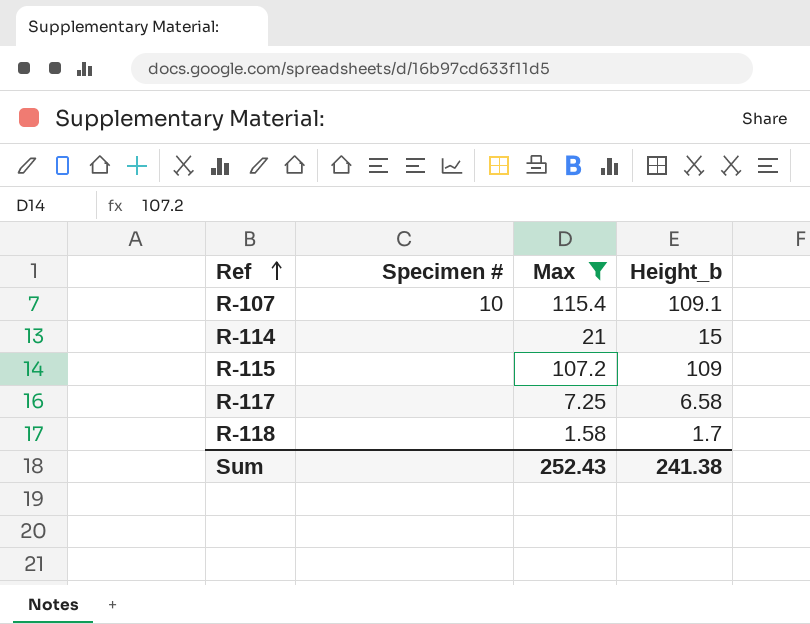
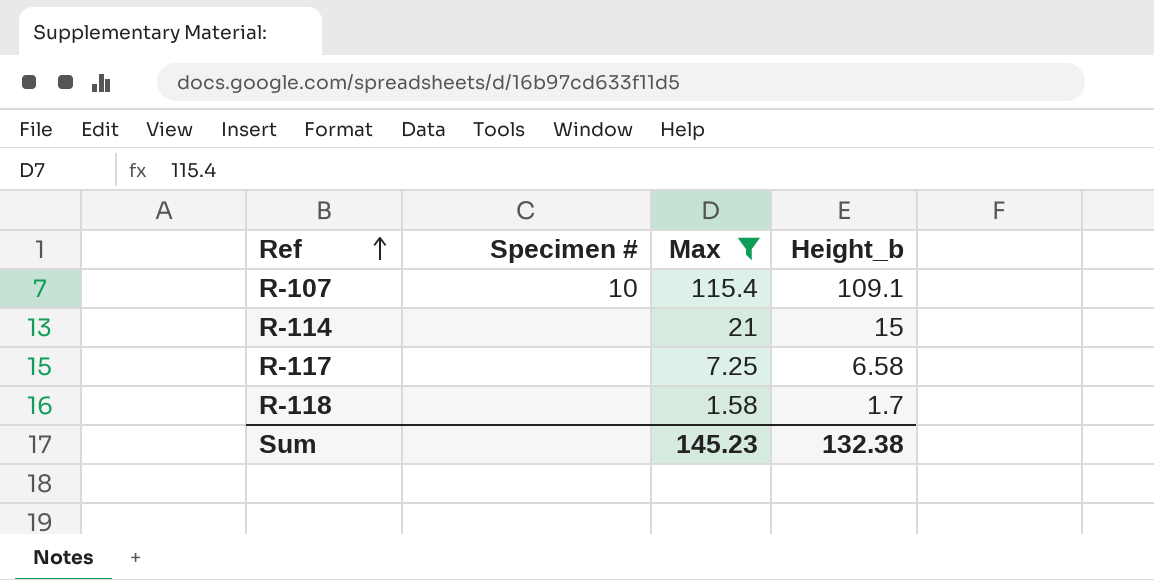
row R-115: none | 107.2 | 109 -> none
Sum | Max: 252.43 -> 145.23
Sum | Height_b: 241.38 -> 132.38

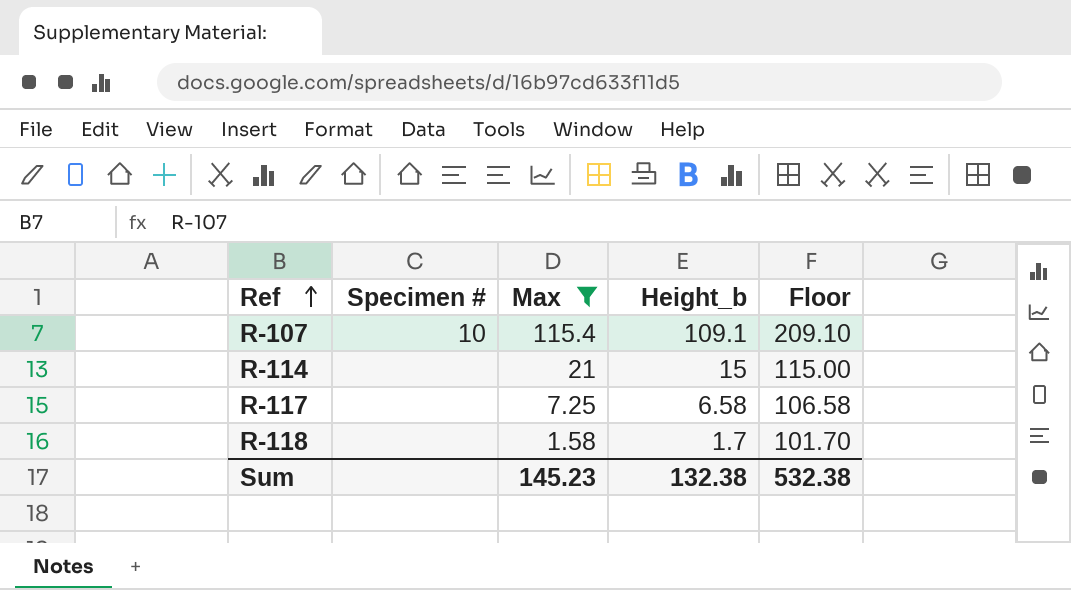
column Floor | formula: none -> [Height_b] + 100

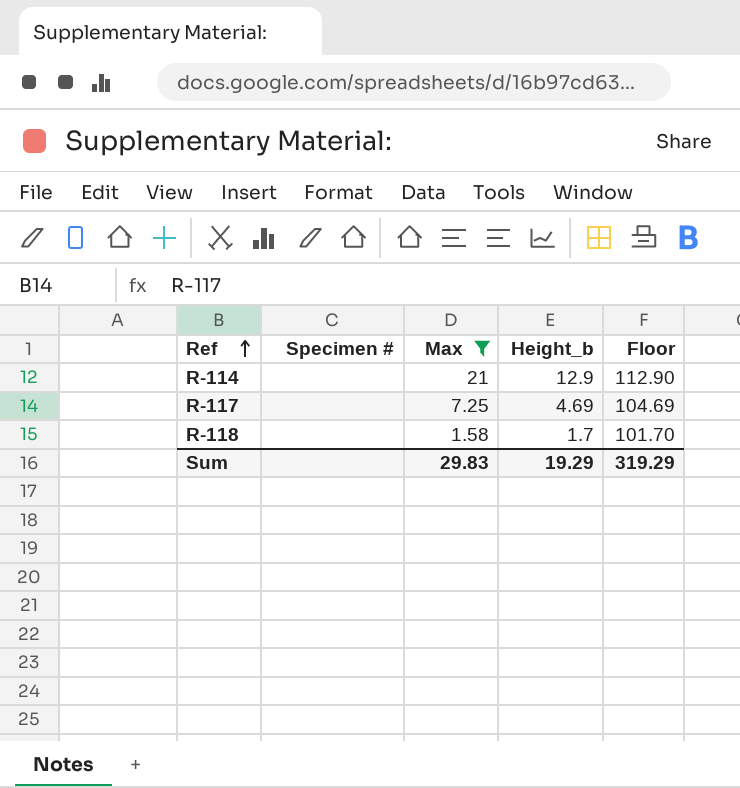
row R-107: 10 | 115.4 | 109.1 | 209.10 -> none
R-114 | Height_b: 15 -> 12.9
R-114 | Floor: 115.00 -> 112.90
R-117 | Height_b: 6.58 -> 4.69
R-117 | Floor: 106.58 -> 104.69
Sum | Max: 145.23 -> 29.83
Sum | Height_b: 132.38 -> 19.29
Sum | Floor: 532.38 -> 319.29

